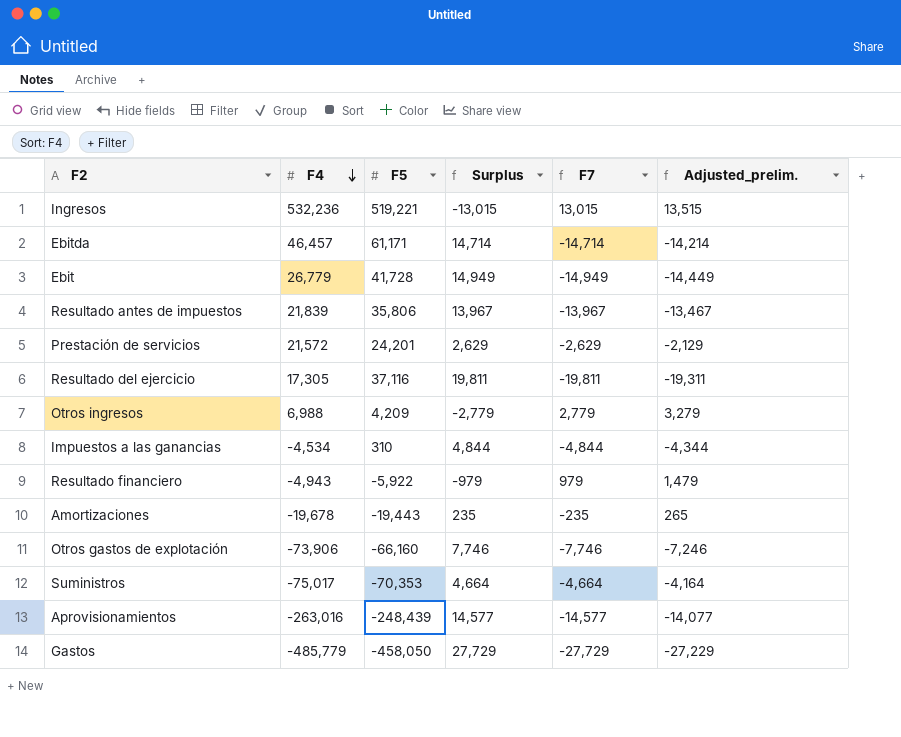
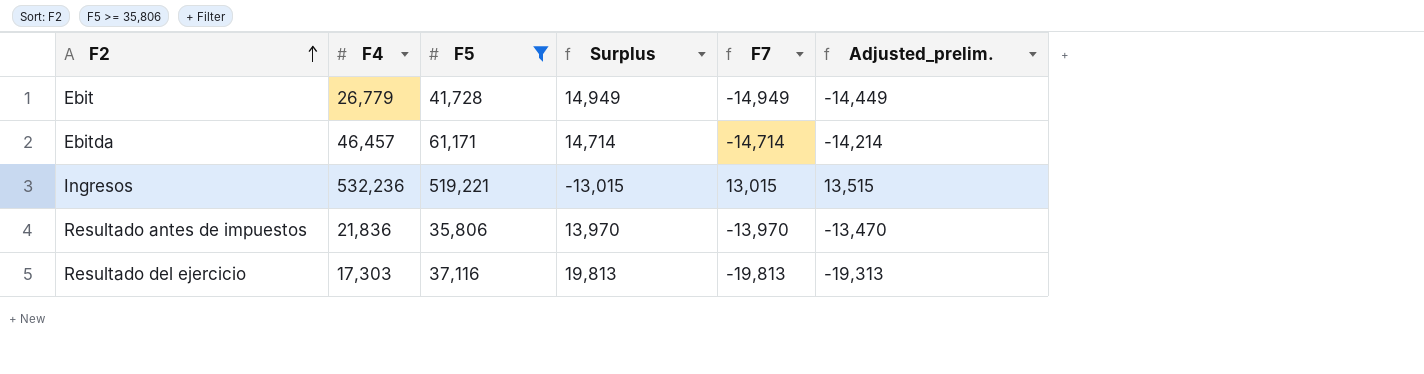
filter: none -> F5 >= 35,806
row order: F4 descending -> F2 ascending
Resultado antes de impuestos | F4: 21,839 -> 21,836
Resultado antes de impuestos | Surplus: 13,967 -> 13,970
Resultado antes de impuestos | F7: -13,967 -> -13,970
Resultado antes de impuestos | Adjusted_prelim.: -13,467 -> -13,470
Resultado del ejercicio | F4: 17,305 -> 17,303
Resultado del ejercicio | Surplus: 19,811 -> 19,813
Resultado del ejercicio | F7: -19,811 -> -19,813
Resultado del ejercicio | Adjusted_prelim.: -19,311 -> -19,313

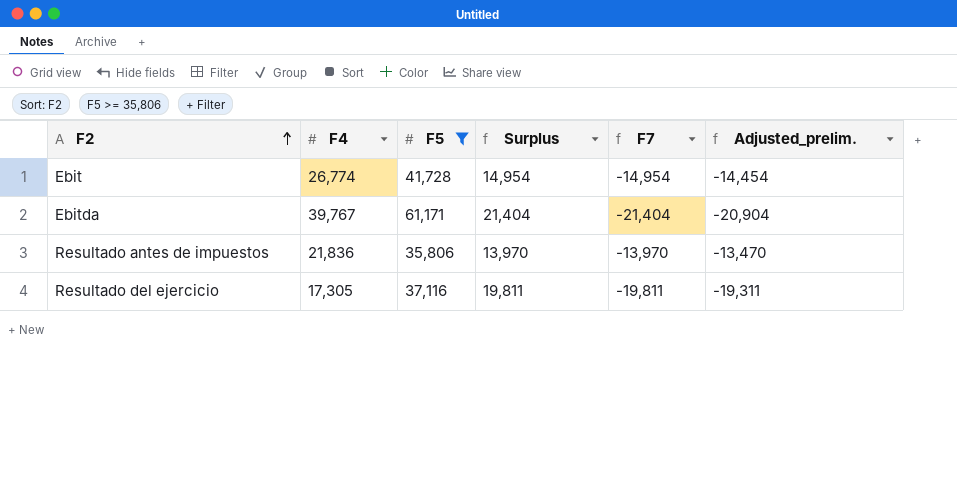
row Ingresos: 532,236 | 519,221 | -13,015 | 13,015 | 13,515 -> none
Ebit | F4: 26,779 -> 26,774
Ebit | Surplus: 14,949 -> 14,954
Ebit | F7: -14,949 -> -14,954
Ebit | Adjusted_prelim.: -14,449 -> -14,454
Ebitda | F4: 46,457 -> 39,767
Ebitda | Surplus: 14,714 -> 21,404
Ebitda | F7: -14,714 -> -21,404
Ebitda | Adjusted_prelim.: -14,214 -> -20,904
Resultado del ejercicio | F4: 17,303 -> 17,305
Resultado del ejercicio | Surplus: 19,813 -> 19,811
Resultado del ejercicio | F7: -19,813 -> -19,811
Resultado del ejercicio | Adjusted_prelim.: -19,313 -> -19,311

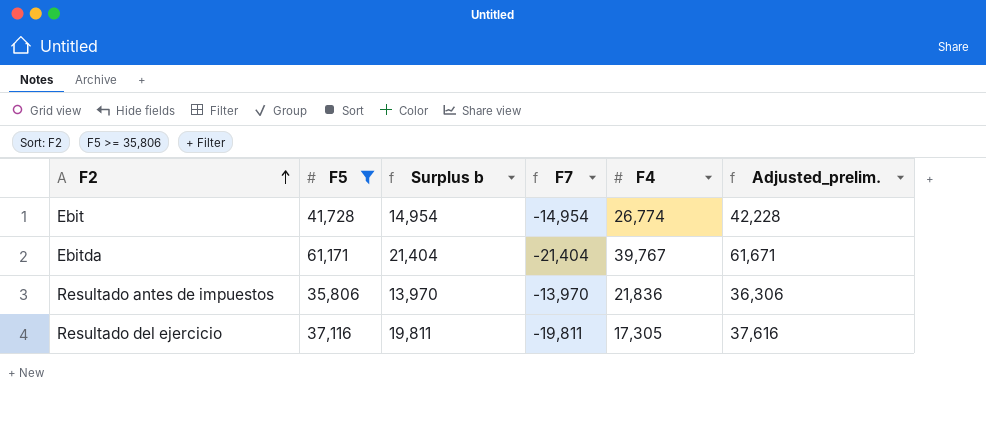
column name: Surplus -> Surplus b
column F4 | position: 2 -> 5
column Adjusted_prelim. | formula: [F7] + 500 -> [F5] + 500

